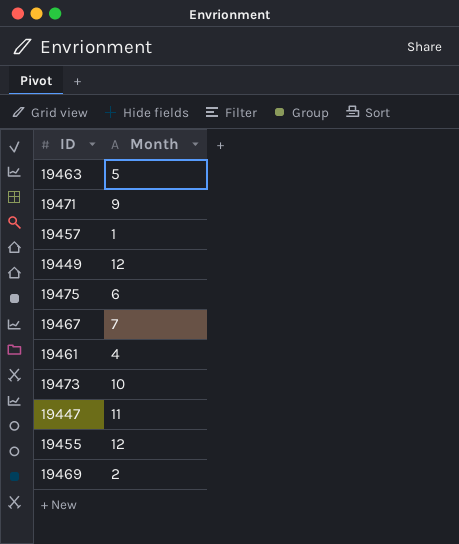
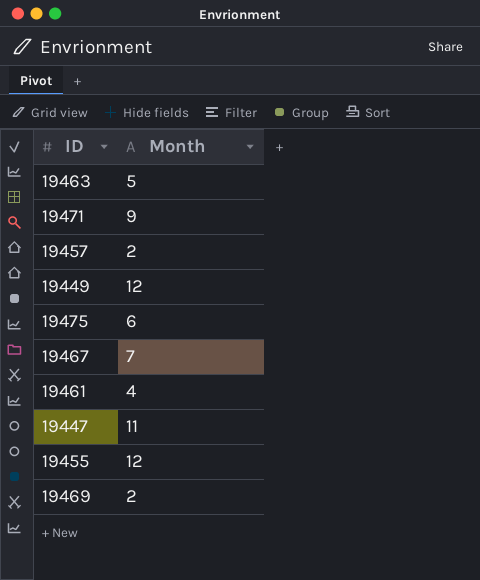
row 19473: 10 -> none
19457 | Month: 1 -> 2

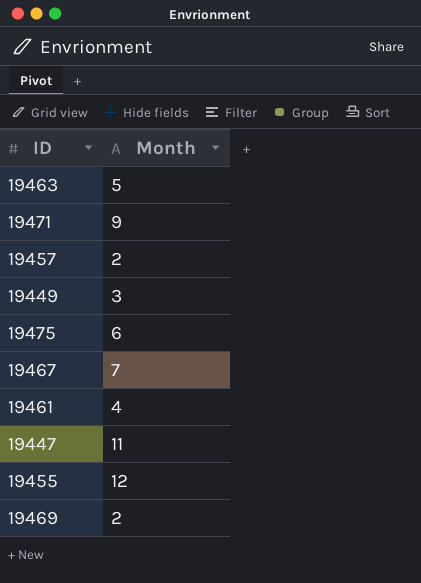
19449 | Month: 12 -> 3

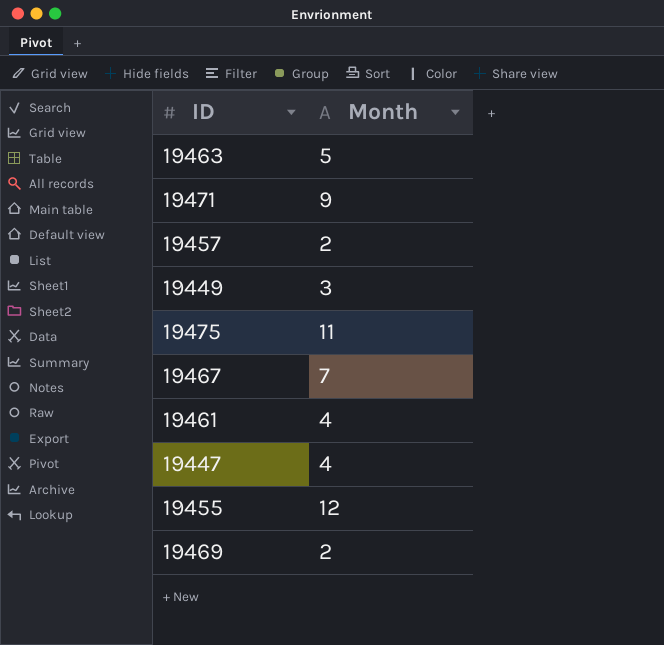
19475 | Month: 6 -> 11
19447 | Month: 11 -> 4

